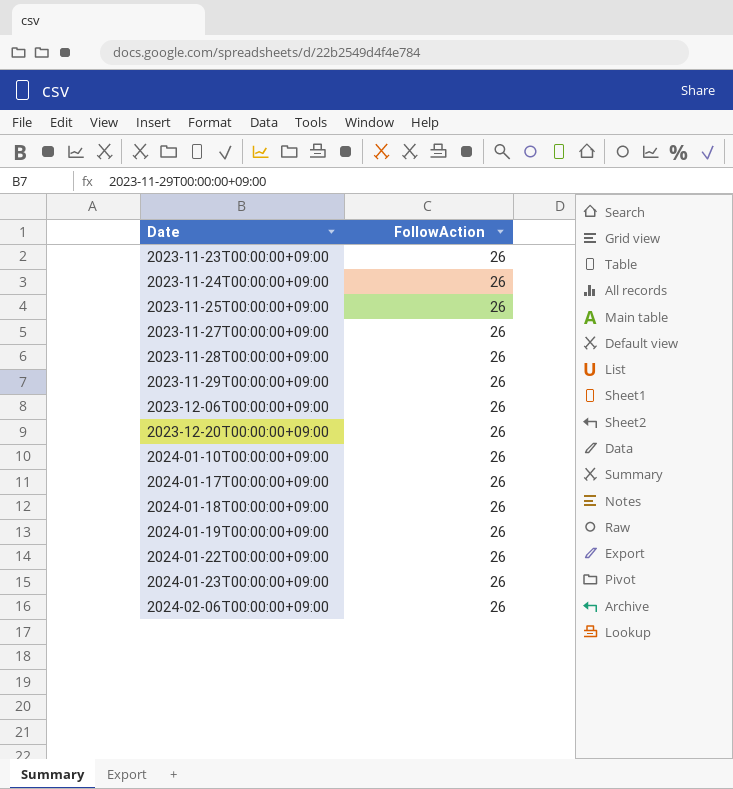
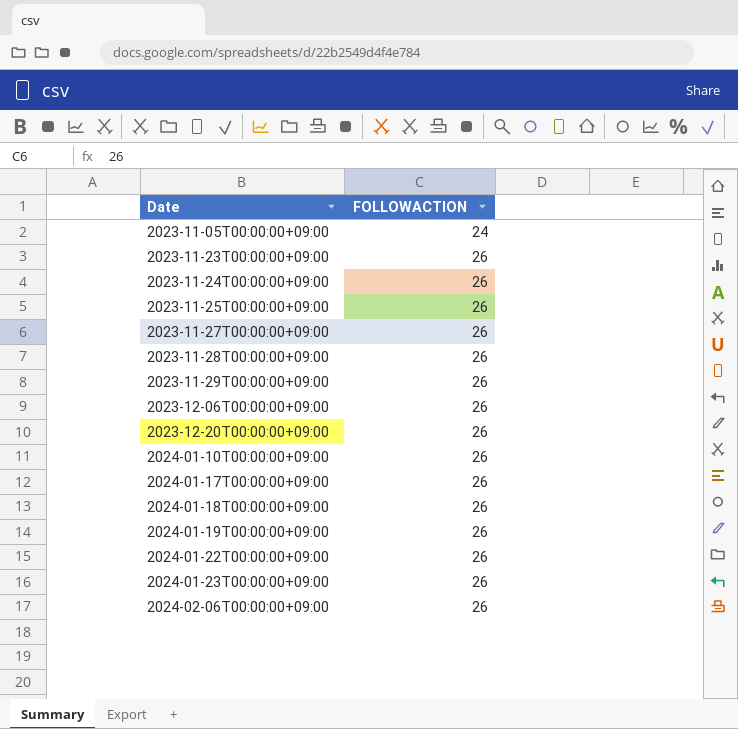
column name: FollowAction -> FOLLOWACTION
row 2023-11-05T00:00:00+09:00: none -> 24

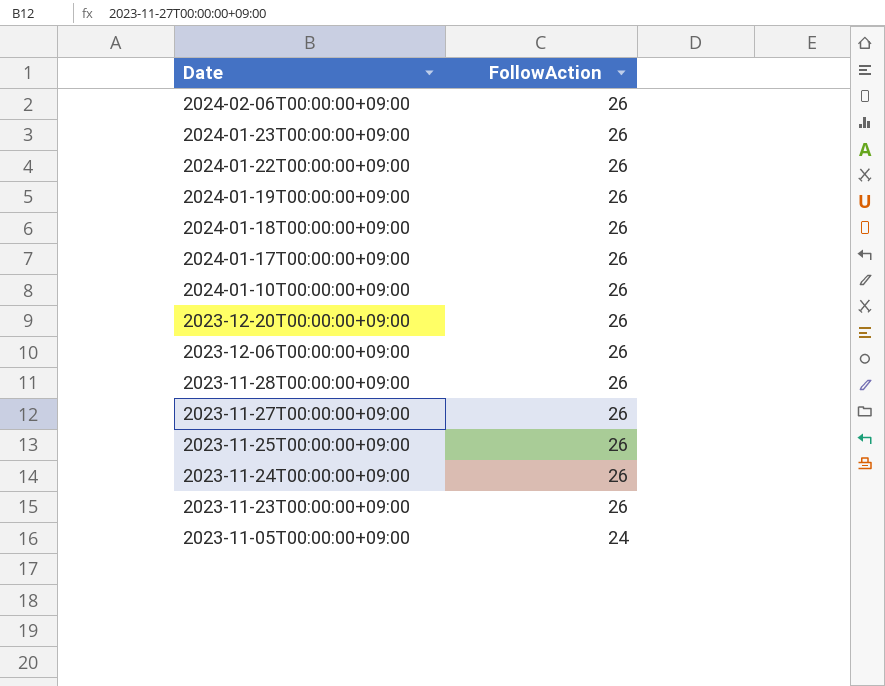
row order: Date ascending -> Date descending
column name: FOLLOWACTION -> FollowAction
row 2023-11-29T00:00:00+09:00: 26 -> none

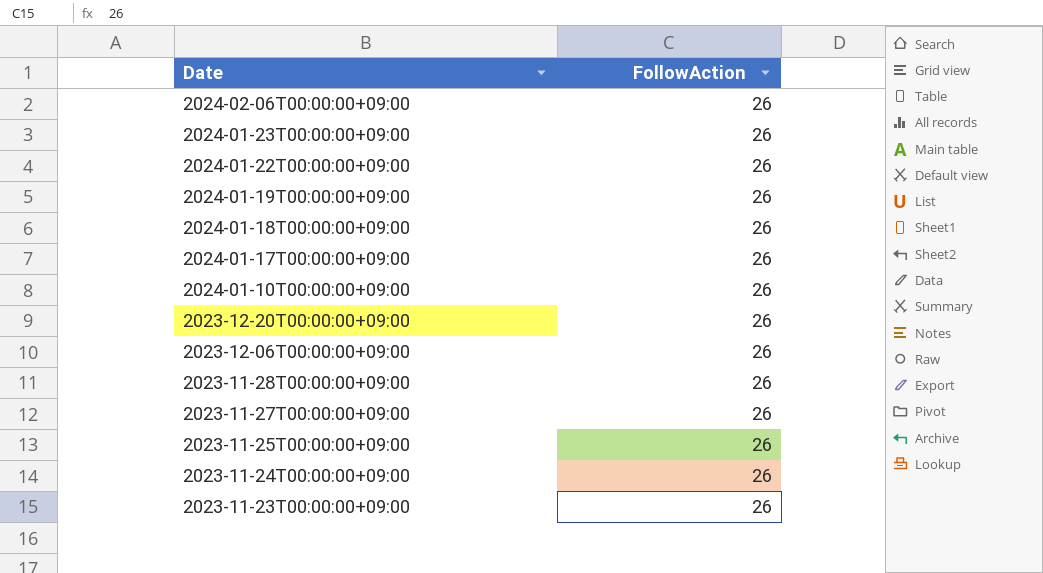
row 2023-11-05T00:00:00+09:00: 24 -> none

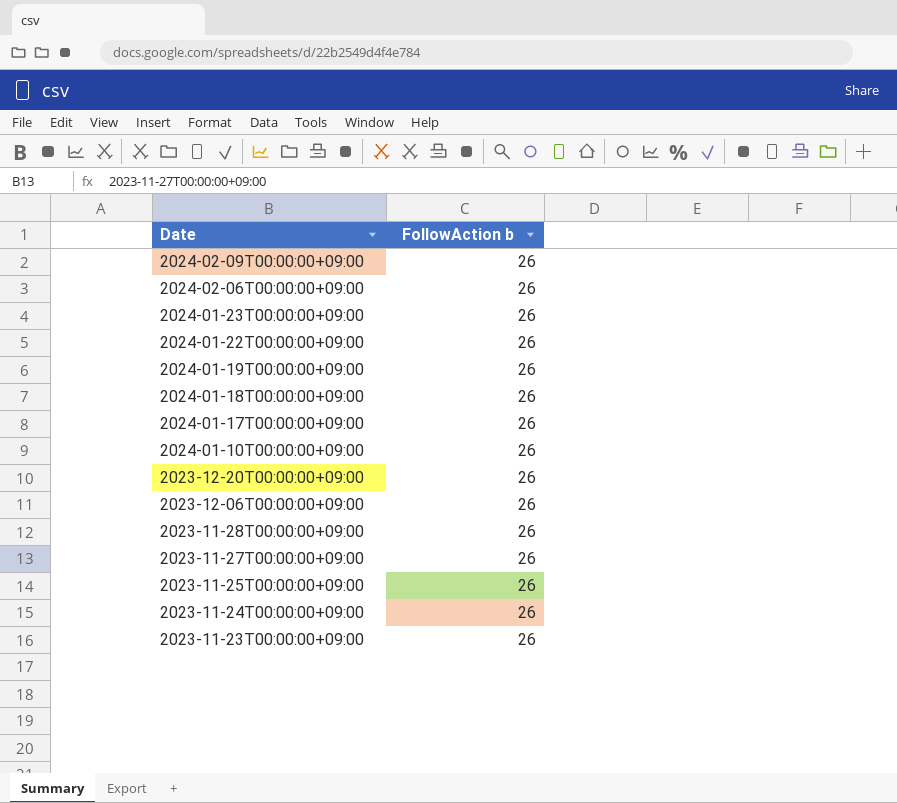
column name: FollowAction -> FollowAction b
row 2024-02-09T00:00:00+09:00: none -> 26

